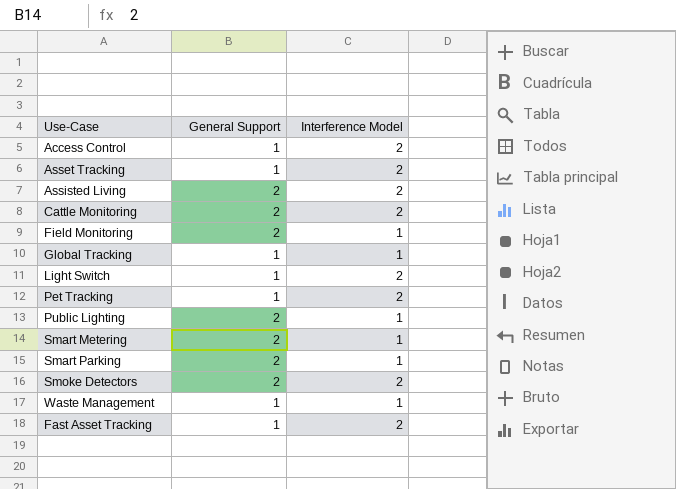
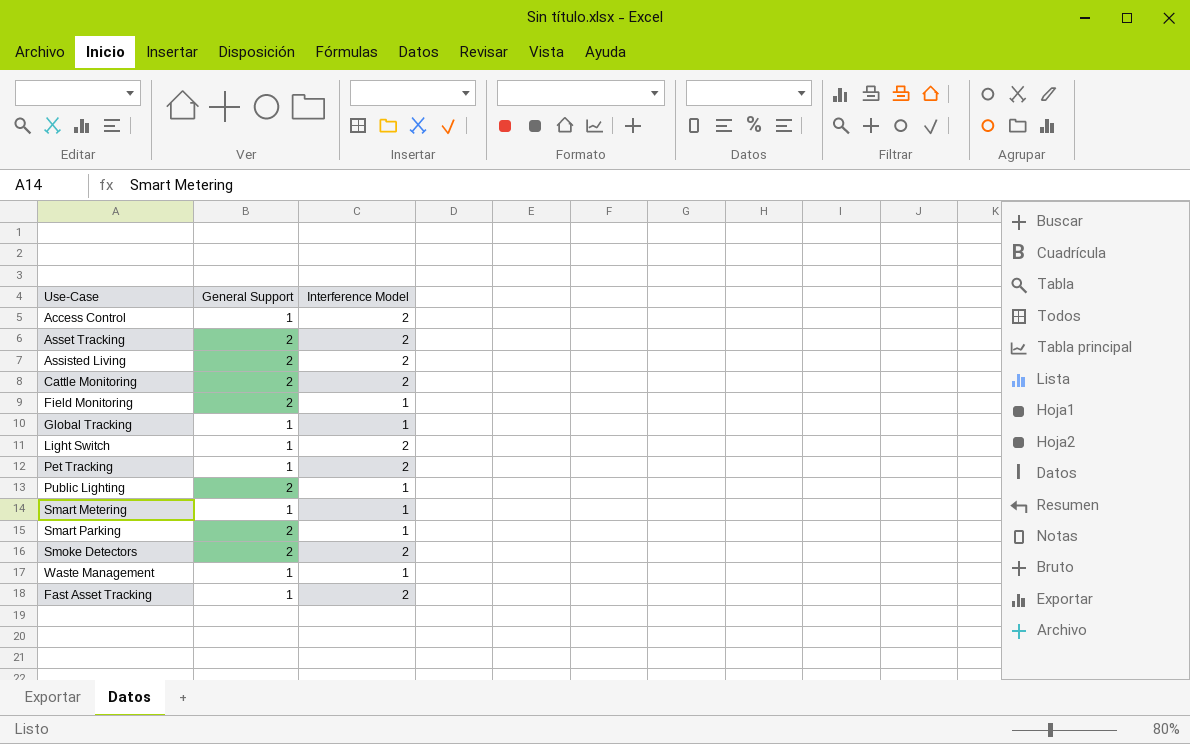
Asset Tracking | General Support: 1 -> 2
Smart Metering | General Support: 2 -> 1

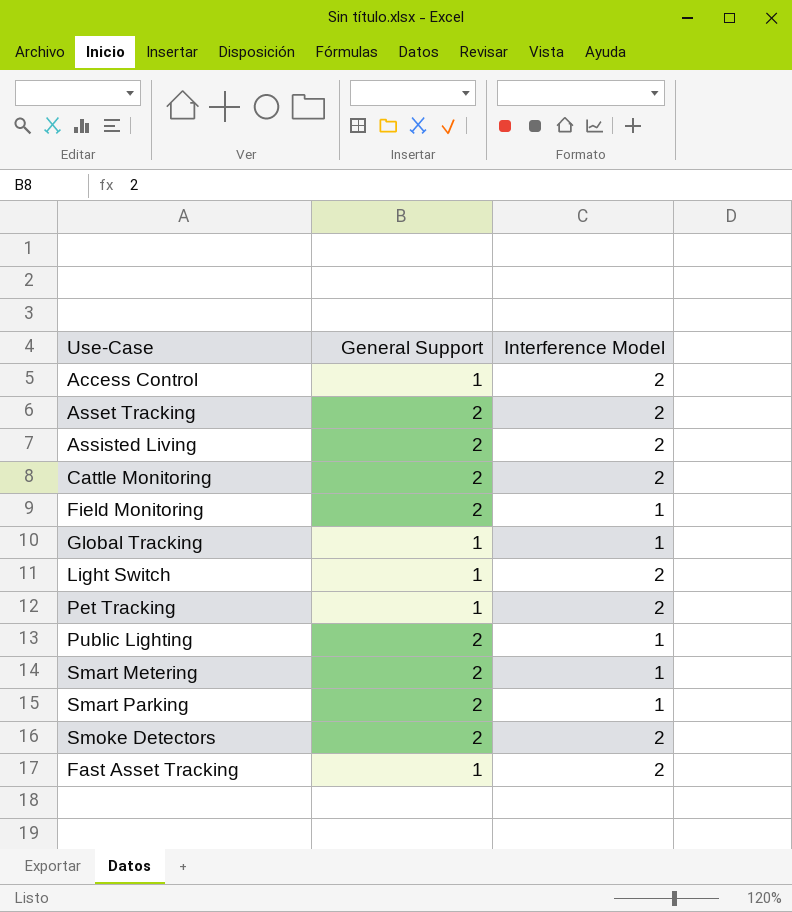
row Waste Management: 1 | 1 -> none
Smart Metering | General Support: 1 -> 2

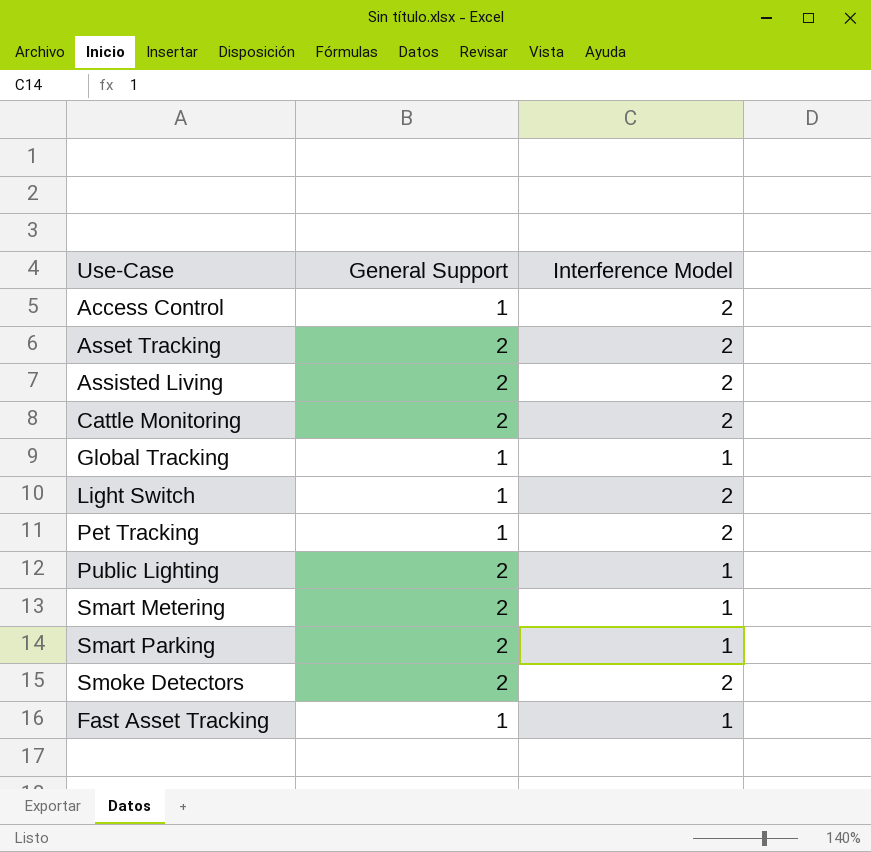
row Field Monitoring: 2 | 1 -> none
Fast Asset Tracking | Interference Model: 2 -> 1

